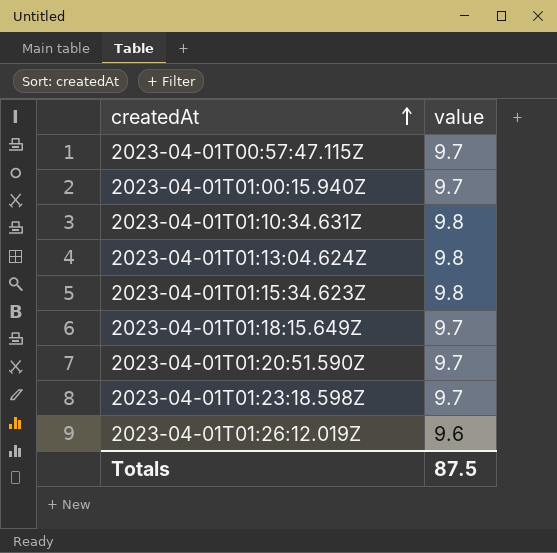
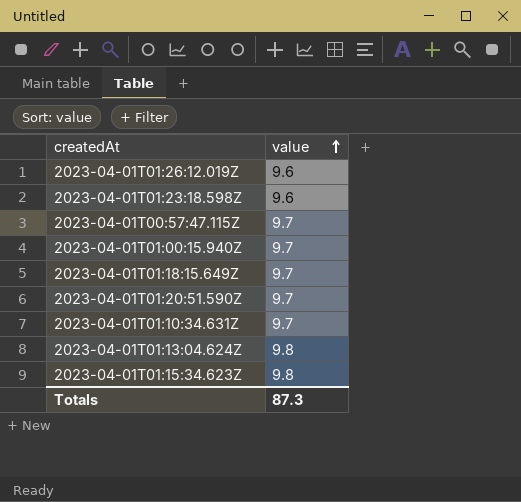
row order: createdAt ascending -> value ascending
2023-04-01T01:23:18.598Z | value: 9.7 -> 9.6
2023-04-01T01:10:34.631Z | value: 9.8 -> 9.7
Totals | value: 87.5 -> 87.3

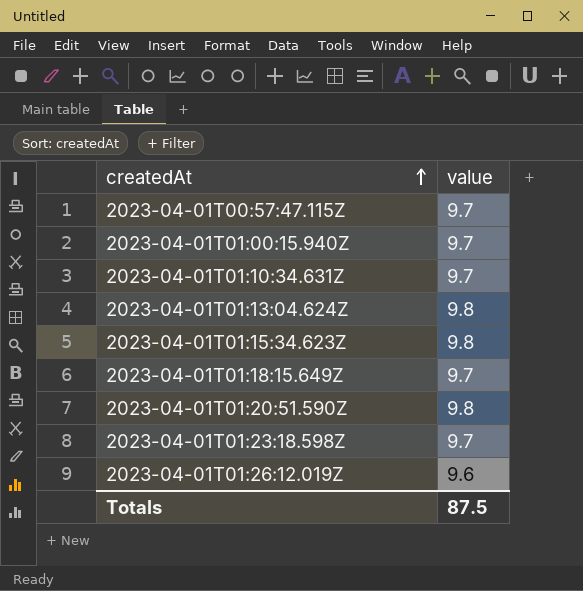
row order: value ascending -> createdAt ascending
2023-04-01T01:20:51.590Z | value: 9.7 -> 9.8
2023-04-01T01:23:18.598Z | value: 9.6 -> 9.7
Totals | value: 87.3 -> 87.5

